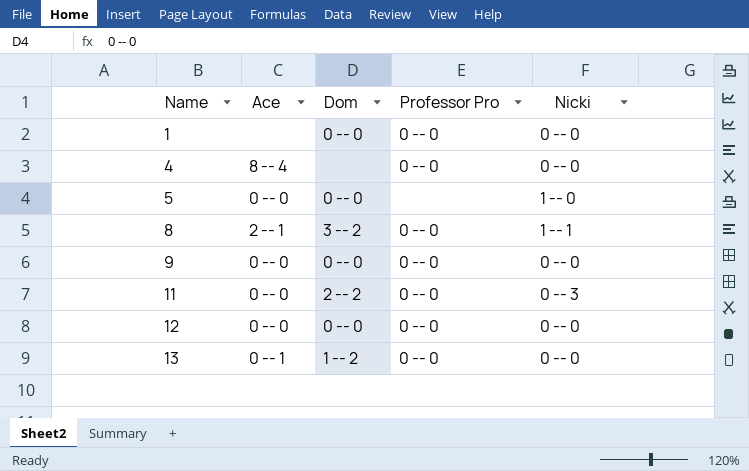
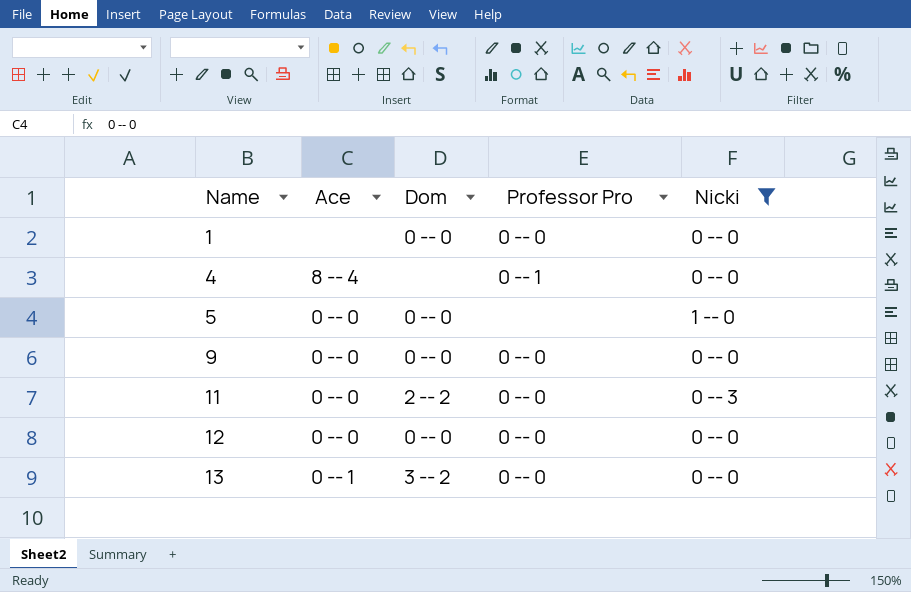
filter: none -> Nicki != 1 -- 1
4 | Professor Pro: 0 -- 0 -> 0 -- 1
13 | Dom: 1 -- 2 -> 3 -- 2

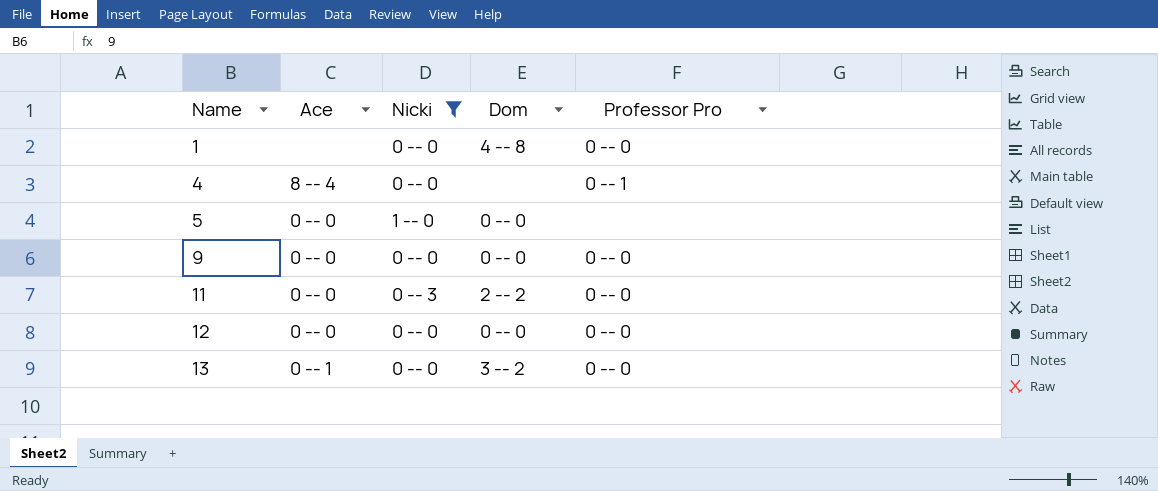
column Nicki | position: 5 -> 3
1 | Dom: 0 -- 0 -> 4 -- 8

